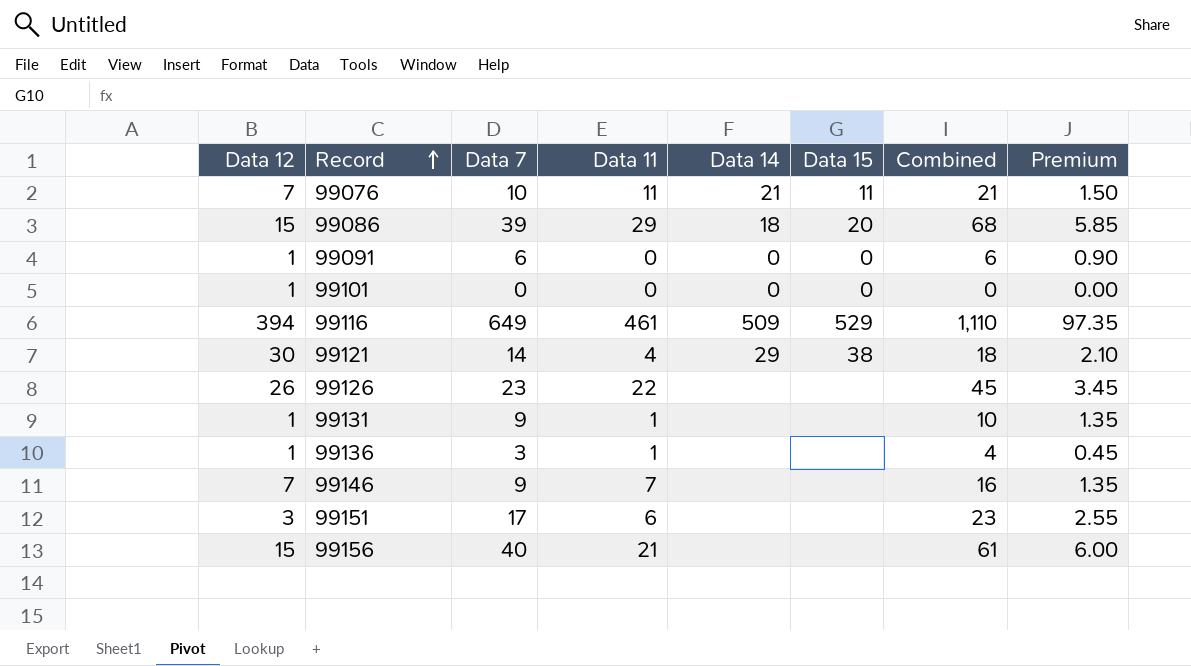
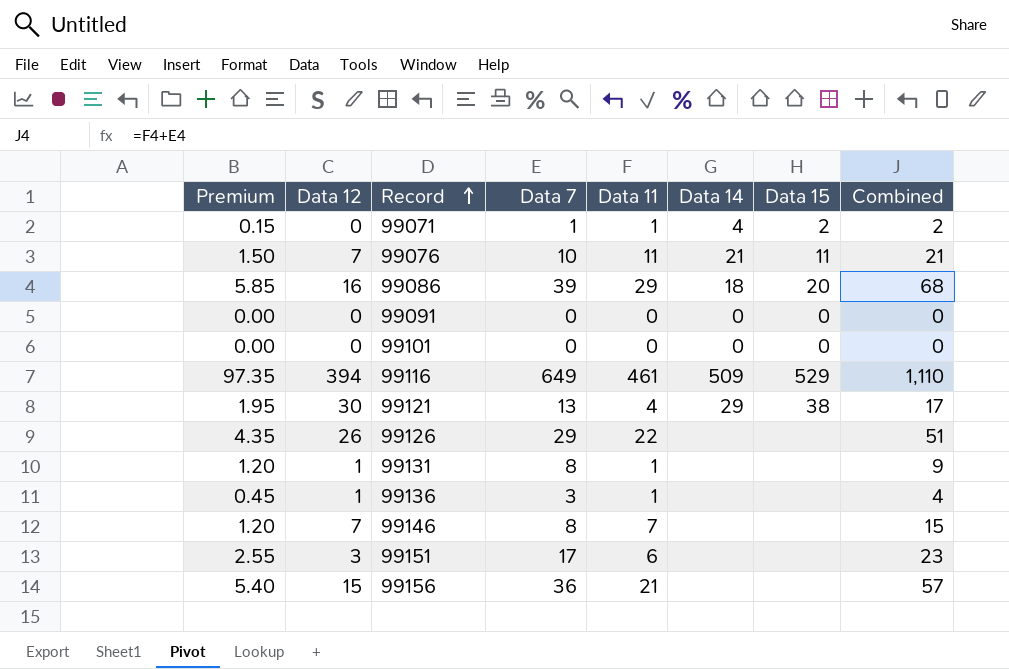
column Premium | position: 8 -> 1
row 99071: none -> 0.15 | 0 | 1 | 1 | 4 | 2 | 2
99086 | Data 12: 15 -> 16
99091 | Premium: 0.90 -> 0.00
99091 | Data 12: 1 -> 0
99091 | Data 7: 6 -> 0
99091 | Combined: 6 -> 0
99101 | Data 12: 1 -> 0
99121 | Premium: 2.10 -> 1.95
99121 | Data 7: 14 -> 13
99121 | Combined: 18 -> 17
99126 | Premium: 3.45 -> 4.35
99126 | Data 7: 23 -> 29
99126 | Combined: 45 -> 51
99131 | Premium: 1.35 -> 1.20
99131 | Data 7: 9 -> 8
99131 | Combined: 10 -> 9
99146 | Premium: 1.35 -> 1.20
99146 | Data 7: 9 -> 8
99146 | Combined: 16 -> 15
99156 | Premium: 6.00 -> 5.40
99156 | Data 7: 40 -> 36
99156 | Combined: 61 -> 57

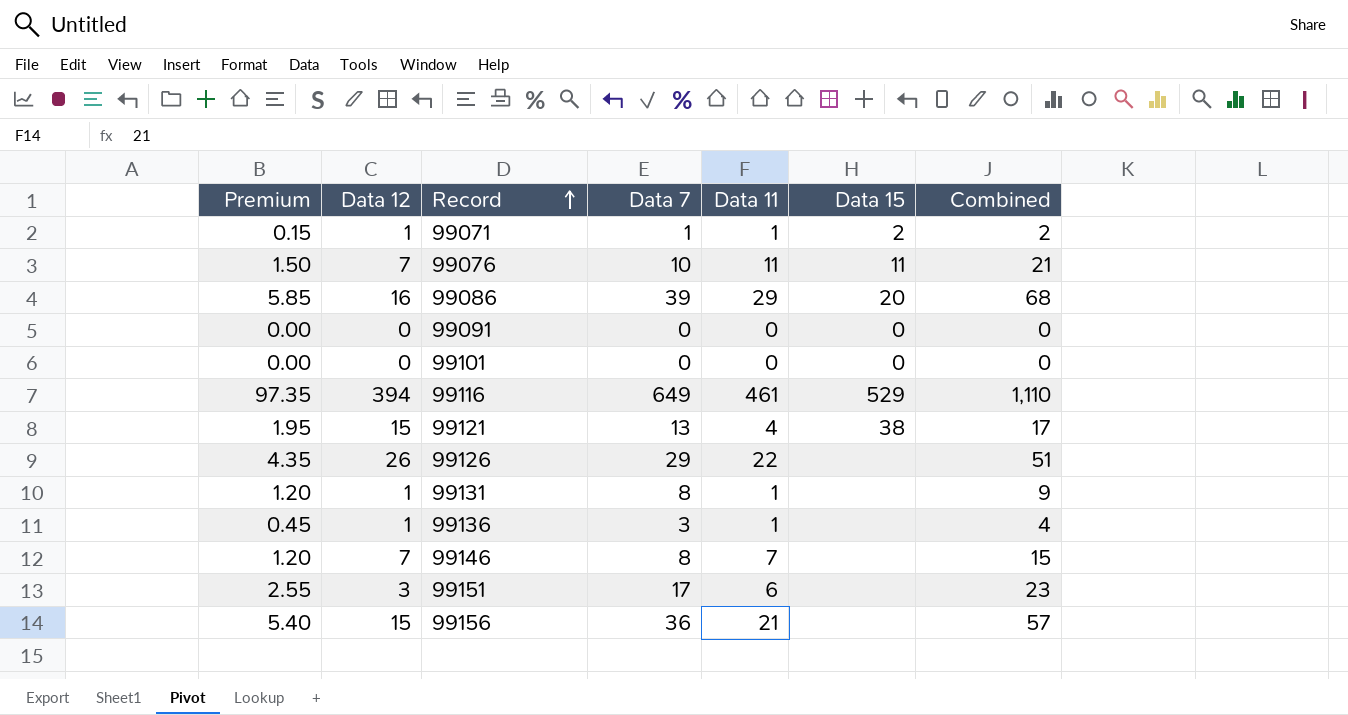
column Data 14 | position: 6 -> none
99071 | Data 12: 0 -> 1
99121 | Data 12: 30 -> 15

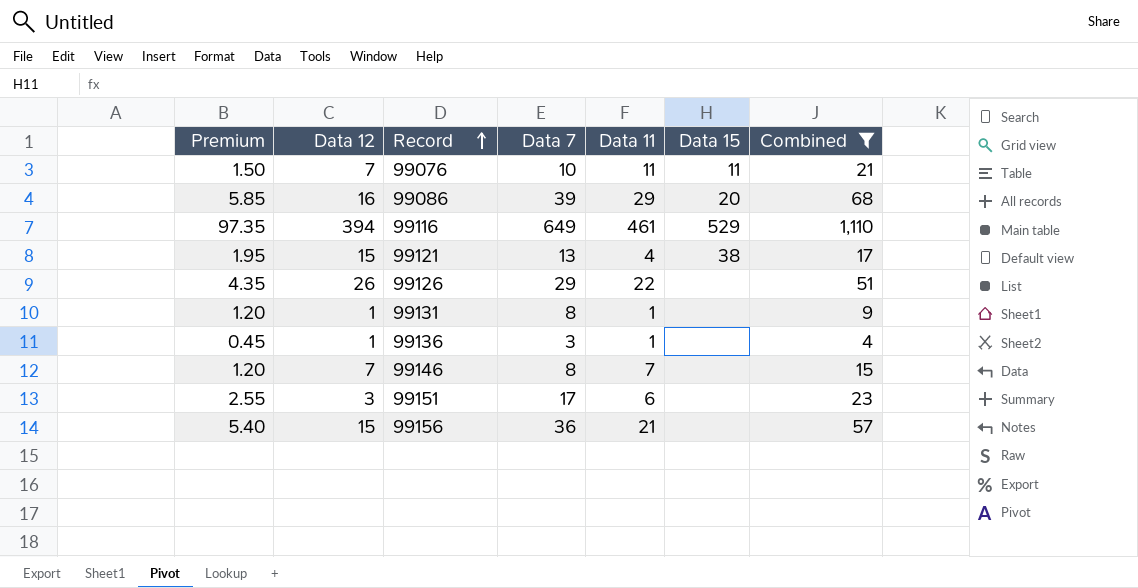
filter: none -> Combined >= 4

